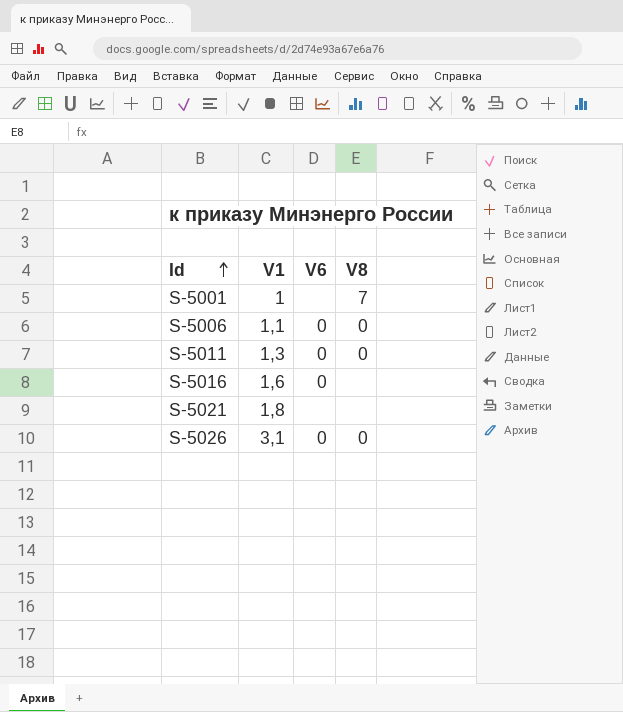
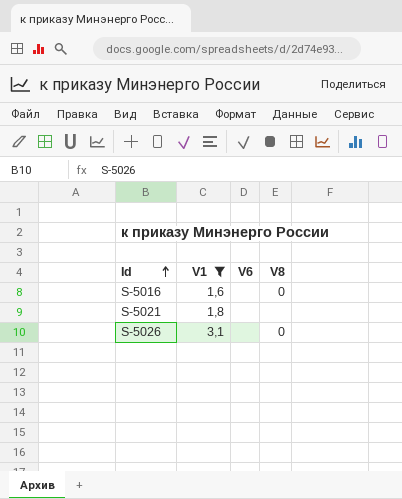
filter: none -> V1 >= 1,6
S-5016 | V6: 0 -> none
S-5016 | V8: none -> 0
S-5026 | V6: 0 -> none

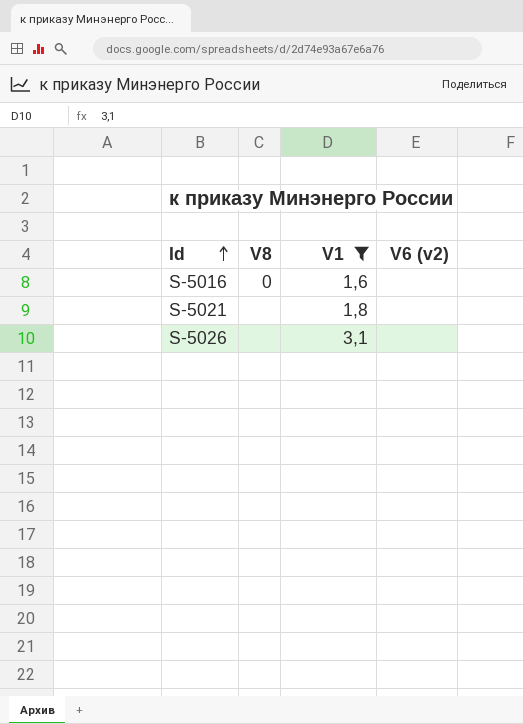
column V8 | position: 4 -> 2
column name: V6 -> V6 (v2)
S-5026 | V8: 0 -> none

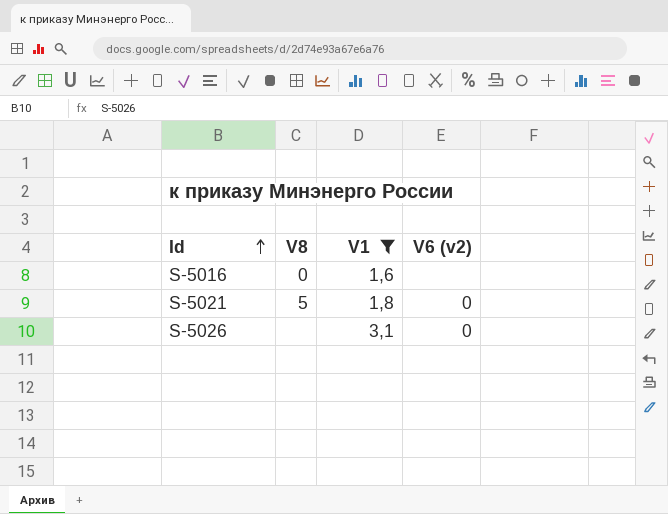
S-5021 | V8: none -> 5
S-5021 | V6 (v2): none -> 0
S-5026 | V6 (v2): none -> 0

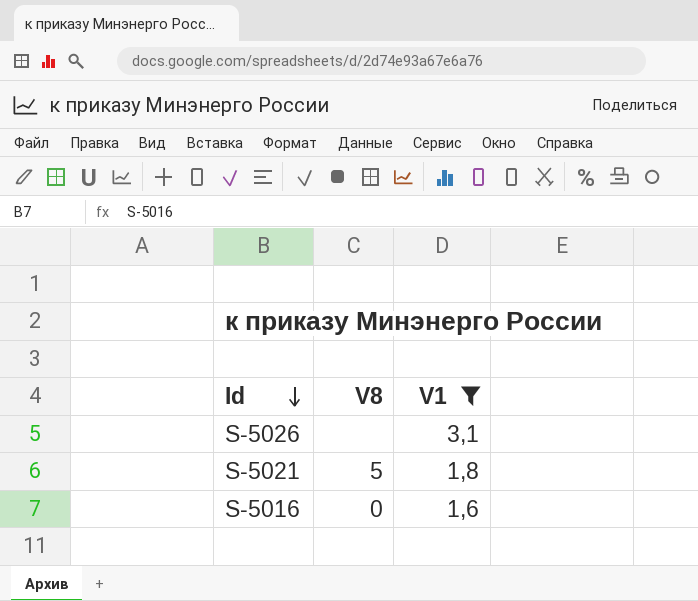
row order: Id ascending -> Id descending
column V6 (v2) | position: 4 -> none

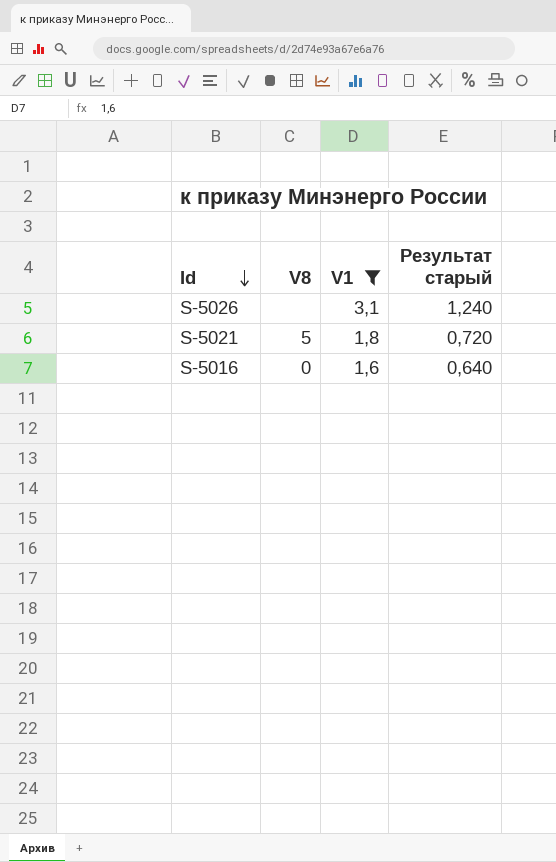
column Результат старый | formula: none -> [V1] * 0,4

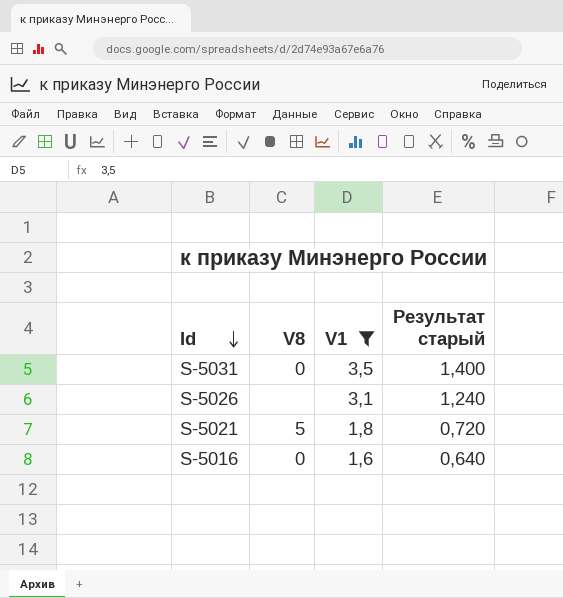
row S-5031: none -> 0 | 3,5 | 1,400

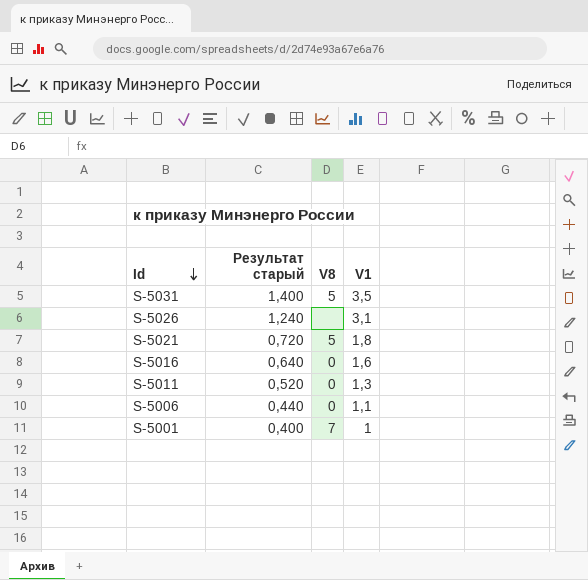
filter: V1 >= 1,6 -> none
column Результат старый | position: 4 -> 2
S-5031 | V8: 0 -> 5

